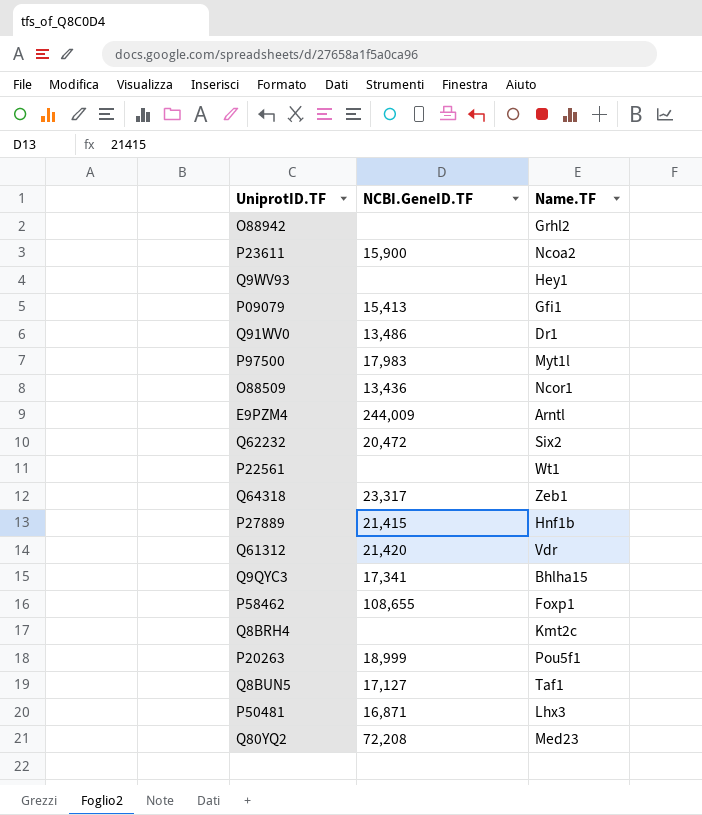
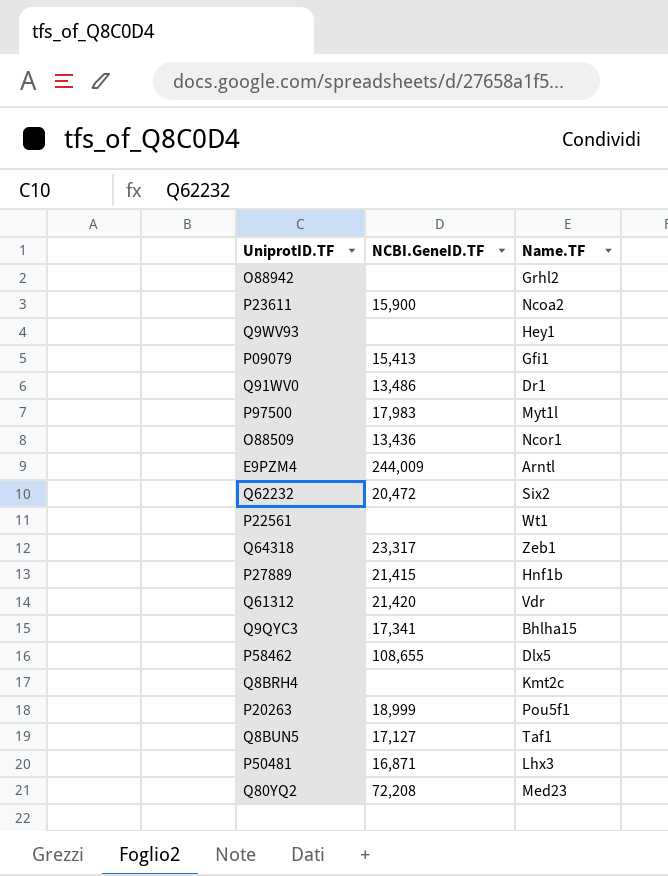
P58462 | Name.TF: Foxp1 -> Dlx5

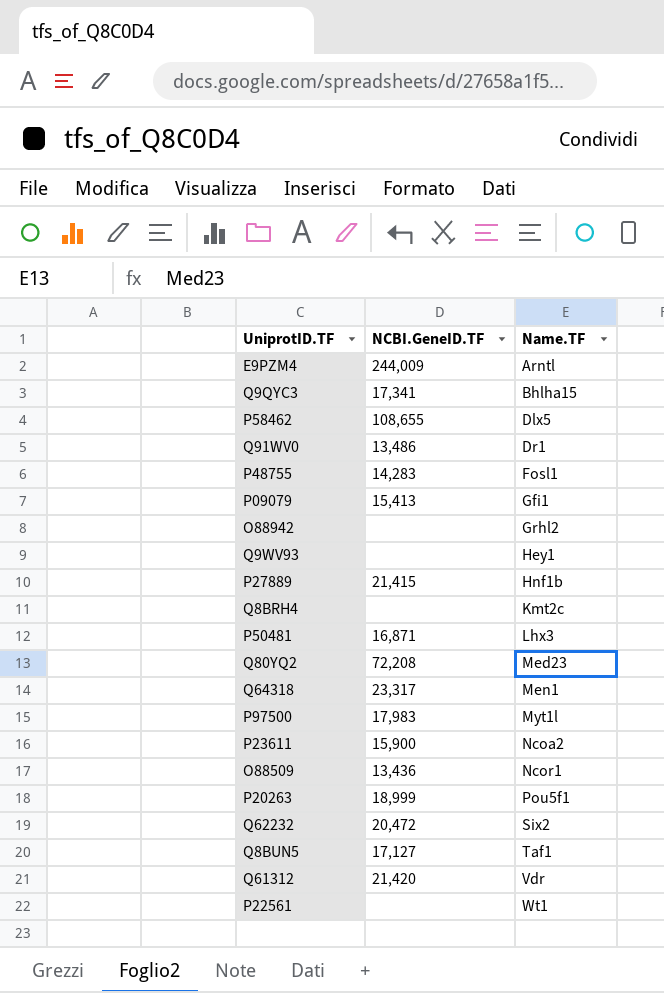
row order: none -> Name.TF ascending
row P48755: none -> 14,283 | Fosl1
Q64318 | Name.TF: Zeb1 -> Men1

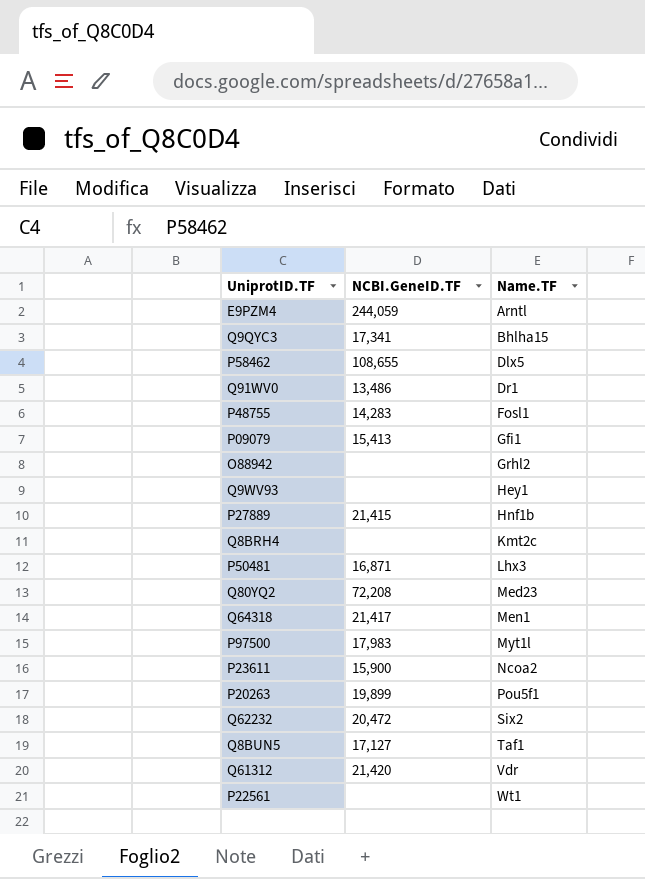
row O88509: 13,436 | Ncor1 -> none
E9PZM4 | NCBI.GeneID.TF: 244,009 -> 244,059
Q64318 | NCBI.GeneID.TF: 23,317 -> 21,417
P20263 | NCBI.GeneID.TF: 18,999 -> 19,899

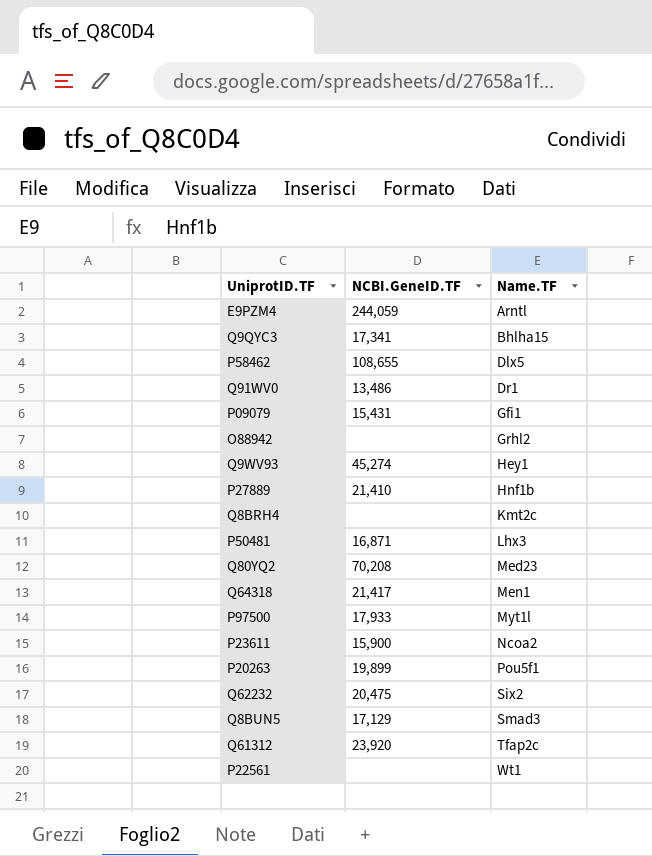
row P48755: 14,283 | Fosl1 -> none
P09079 | NCBI.GeneID.TF: 15,413 -> 15,431
Q9WV93 | NCBI.GeneID.TF: none -> 45,274
P27889 | NCBI.GeneID.TF: 21,415 -> 21,410
Q80YQ2 | NCBI.GeneID.TF: 72,208 -> 70,208
P97500 | NCBI.GeneID.TF: 17,983 -> 17,933
Q62232 | NCBI.GeneID.TF: 20,472 -> 20,475
Q8BUN5 | NCBI.GeneID.TF: 17,127 -> 17,129
Q8BUN5 | Name.TF: Taf1 -> Smad3
Q61312 | NCBI.GeneID.TF: 21,420 -> 23,920
Q61312 | Name.TF: Vdr -> Tfap2c

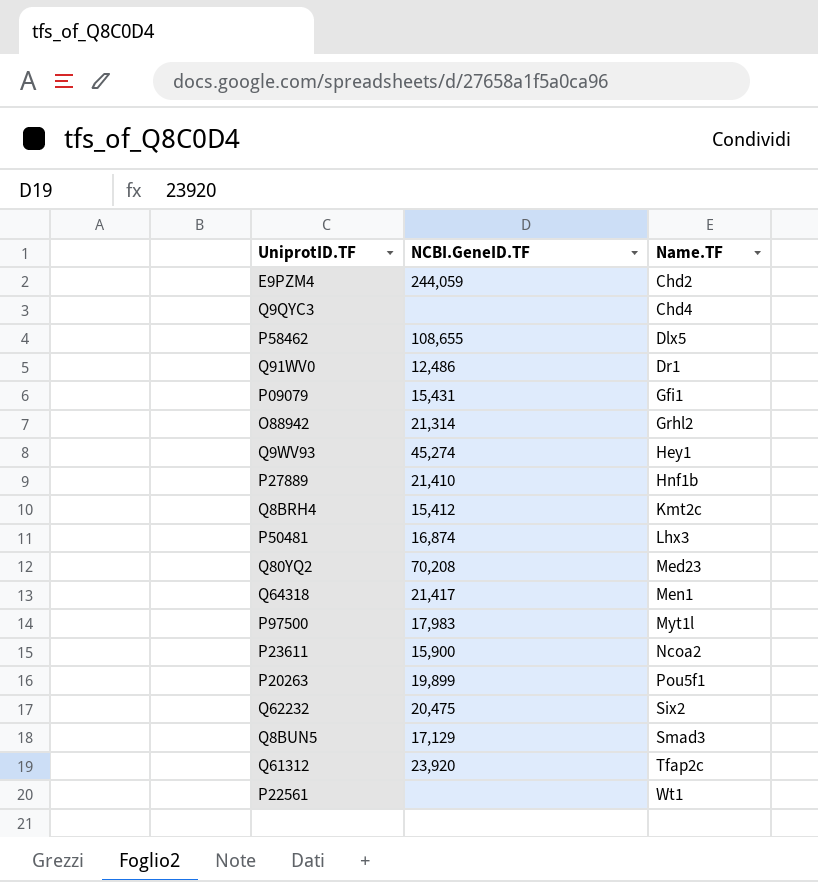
E9PZM4 | Name.TF: Arntl -> Chd2
Q9QYC3 | NCBI.GeneID.TF: 17,341 -> none
Q9QYC3 | Name.TF: Bhlha15 -> Chd4
Q91WV0 | NCBI.GeneID.TF: 13,486 -> 12,486
O88942 | NCBI.GeneID.TF: none -> 21,314
Q8BRH4 | NCBI.GeneID.TF: none -> 15,412
P50481 | NCBI.GeneID.TF: 16,871 -> 16,874
P97500 | NCBI.GeneID.TF: 17,933 -> 17,983

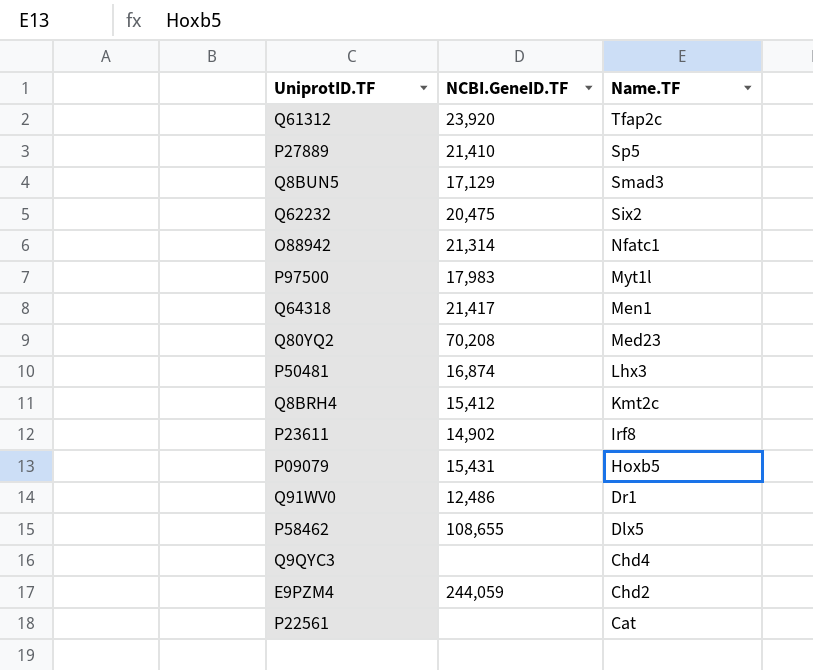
row order: Name.TF ascending -> Name.TF descending
row Q9WV93: 45,274 | Hey1 -> none
row P20263: 19,899 | Pou5f1 -> none
P27889 | Name.TF: Hnf1b -> Sp5
O88942 | Name.TF: Grhl2 -> Nfatc1
P23611 | NCBI.GeneID.TF: 15,900 -> 14,902
P23611 | Name.TF: Ncoa2 -> Irf8
P09079 | Name.TF: Gfi1 -> Hoxb5
P22561 | Name.TF: Wt1 -> Cat

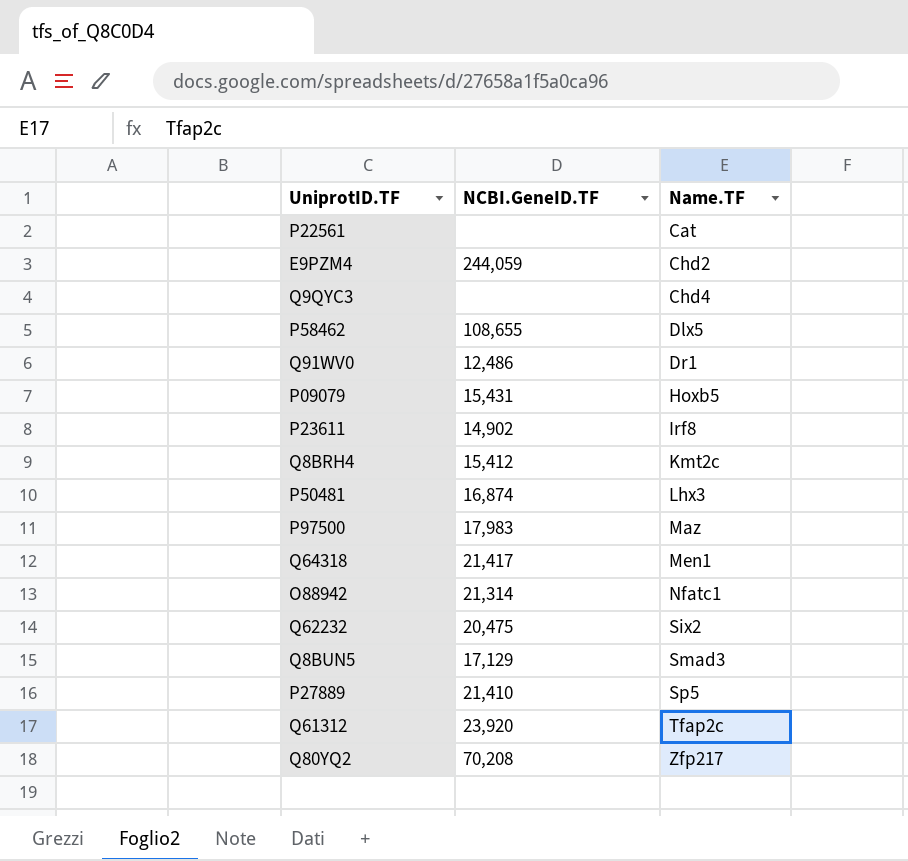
row order: Name.TF descending -> Name.TF ascending
P97500 | Name.TF: Myt1l -> Maz
Q80YQ2 | Name.TF: Med23 -> Zfp217

